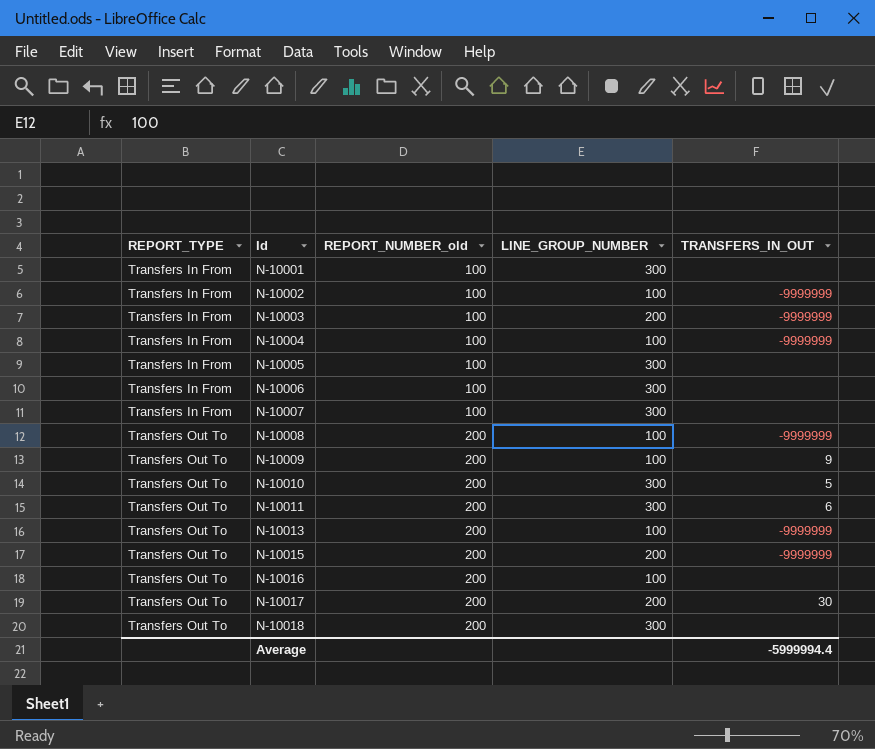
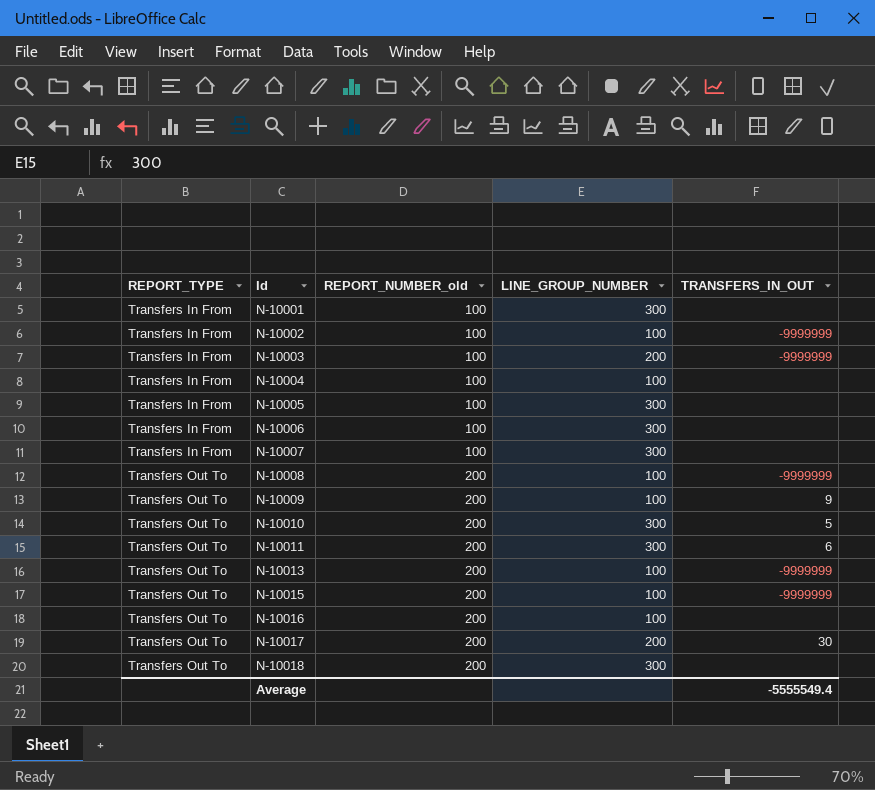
N-10004 | TRANSFERS_IN_OUT: -9999999 -> none
N-10015 | LINE_GROUP_NUMBER: 200 -> 100
Average | TRANSFERS_IN_OUT: -5999994.4 -> -5555549.4

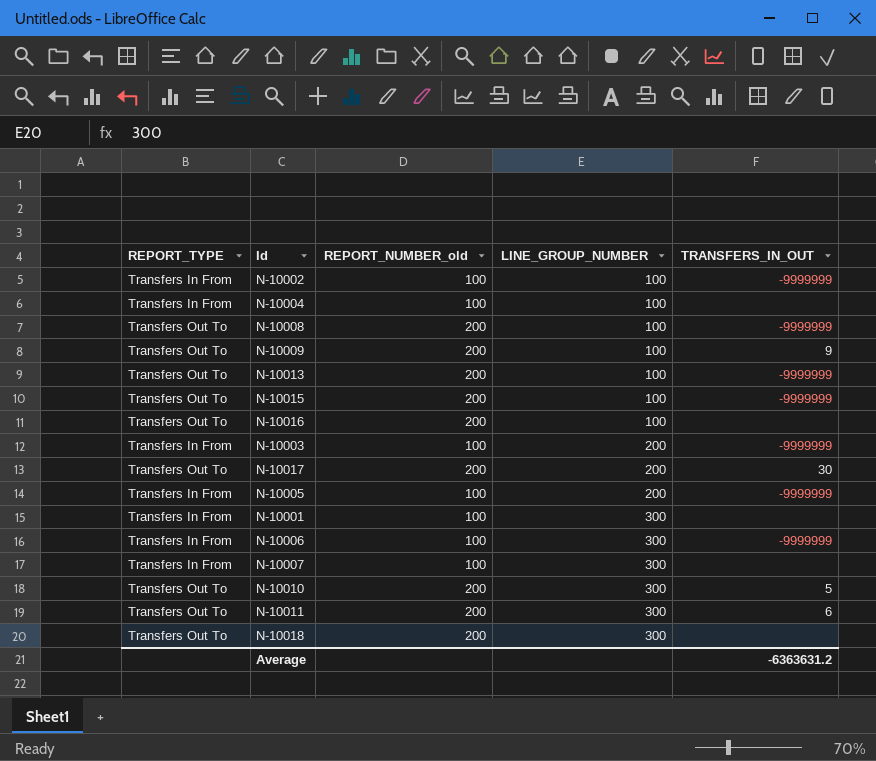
row order: REPORT_TYPE ascending -> LINE_GROUP_NUMBER ascending
N-10005 | LINE_GROUP_NUMBER: 300 -> 200
N-10005 | TRANSFERS_IN_OUT: none -> -9999999
N-10006 | TRANSFERS_IN_OUT: none -> -9999999
Average | TRANSFERS_IN_OUT: -5555549.4 -> -6363631.2

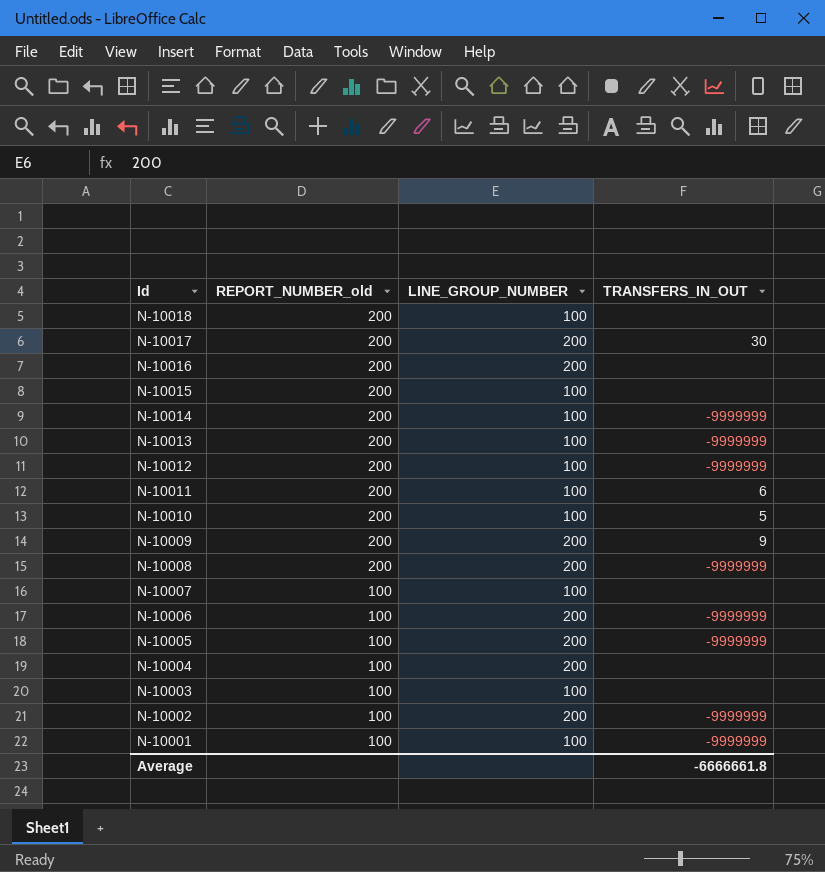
row order: LINE_GROUP_NUMBER ascending -> Id descending
column REPORT_TYPE | position: 1 -> none
N-10018 | LINE_GROUP_NUMBER: 300 -> 100
N-10016 | LINE_GROUP_NUMBER: 100 -> 200
N-10015 | TRANSFERS_IN_OUT: -9999999 -> none
row N-10014: none -> 200 | 100 | -9999999
row N-10012: none -> 200 | 100 | -9999999
N-10011 | LINE_GROUP_NUMBER: 300 -> 100
N-10010 | LINE_GROUP_NUMBER: 300 -> 100
N-10009 | LINE_GROUP_NUMBER: 100 -> 200
N-10008 | LINE_GROUP_NUMBER: 100 -> 200
N-10007 | LINE_GROUP_NUMBER: 300 -> 100
N-10006 | LINE_GROUP_NUMBER: 300 -> 200
N-10004 | LINE_GROUP_NUMBER: 100 -> 200
N-10003 | LINE_GROUP_NUMBER: 200 -> 100
N-10003 | TRANSFERS_IN_OUT: -9999999 -> none
N-10002 | LINE_GROUP_NUMBER: 100 -> 200
N-10001 | LINE_GROUP_NUMBER: 300 -> 100
N-10001 | TRANSFERS_IN_OUT: none -> -9999999
Average | TRANSFERS_IN_OUT: -6363631.2 -> -6666661.8

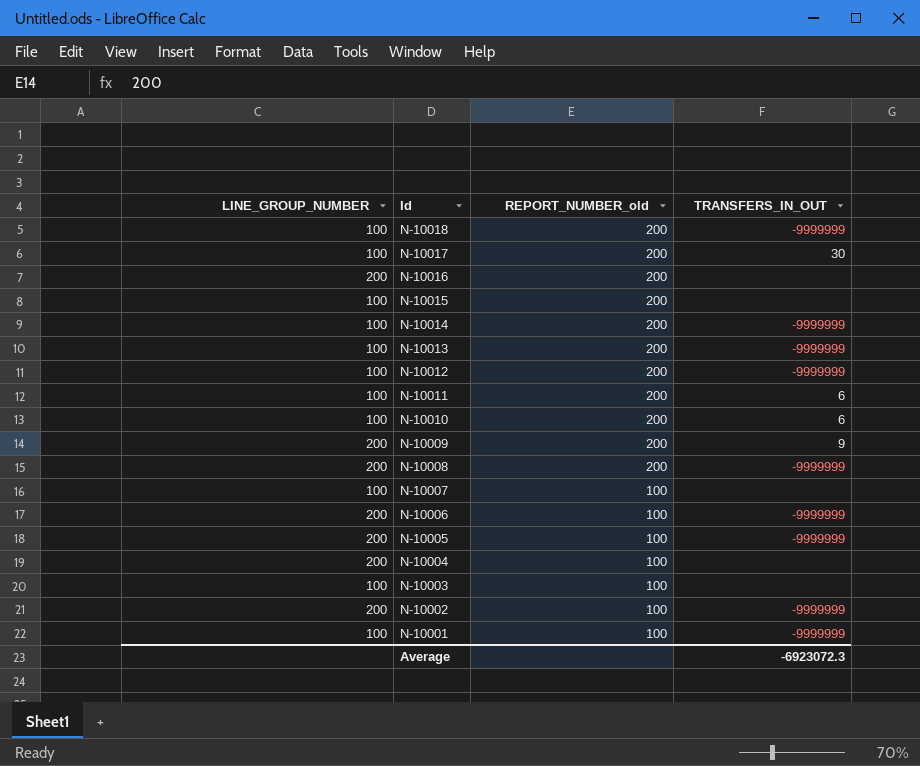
column LINE_GROUP_NUMBER | position: 3 -> 1
N-10018 | TRANSFERS_IN_OUT: none -> -9999999
N-10017 | LINE_GROUP_NUMBER: 200 -> 100
N-10010 | TRANSFERS_IN_OUT: 5 -> 6
Average | TRANSFERS_IN_OUT: -6666661.8 -> -6923072.3

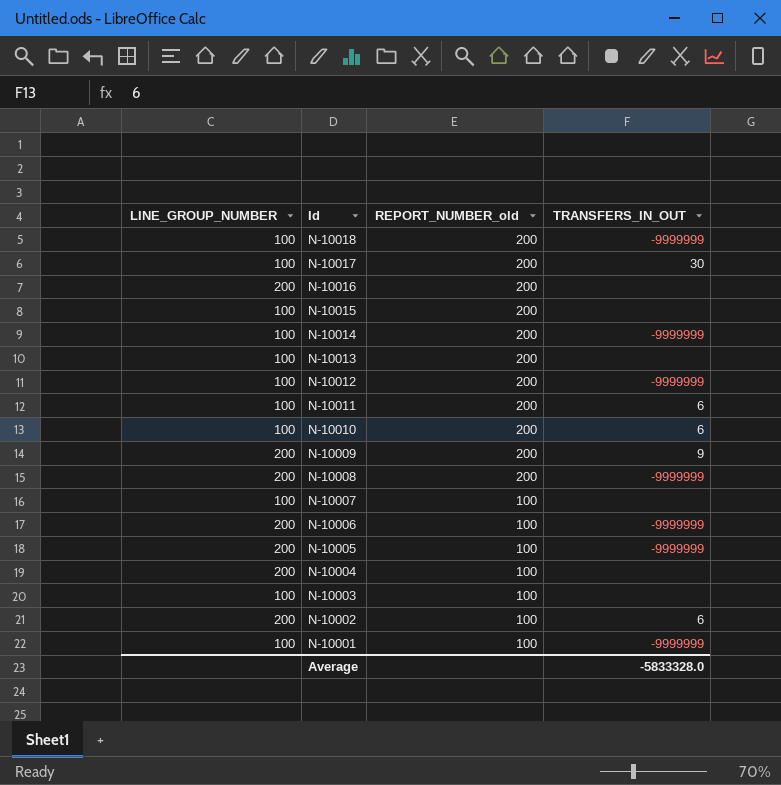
N-10013 | TRANSFERS_IN_OUT: -9999999 -> none
N-10002 | TRANSFERS_IN_OUT: -9999999 -> 6
Average | TRANSFERS_IN_OUT: -6923072.3 -> -5833328.0

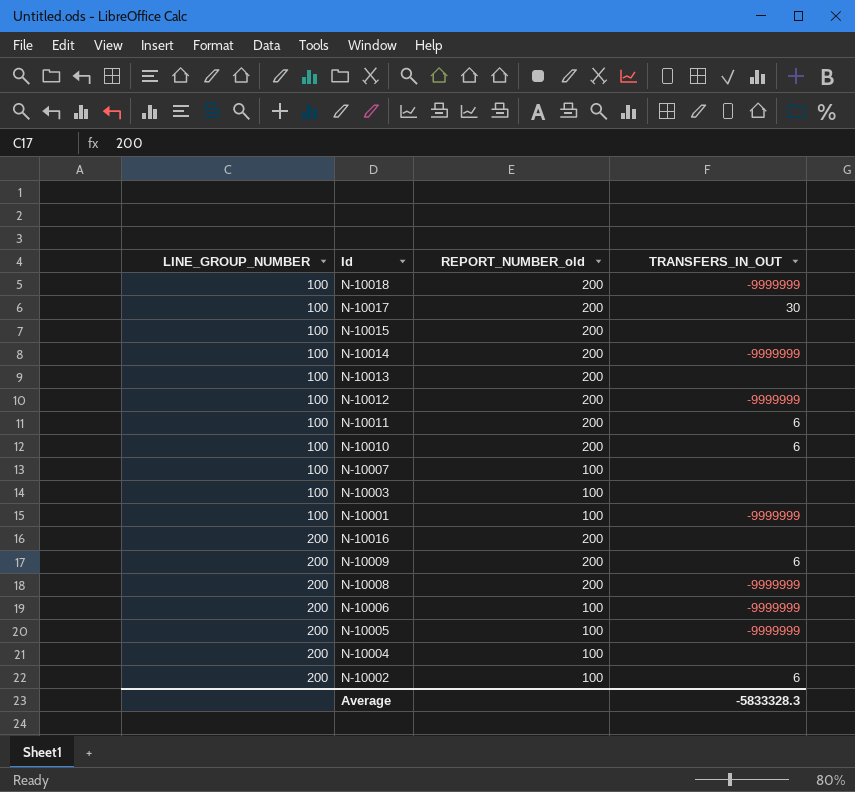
row order: Id descending -> LINE_GROUP_NUMBER ascending
N-10009 | TRANSFERS_IN_OUT: 9 -> 6
Average | TRANSFERS_IN_OUT: -5833328.0 -> -5833328.3

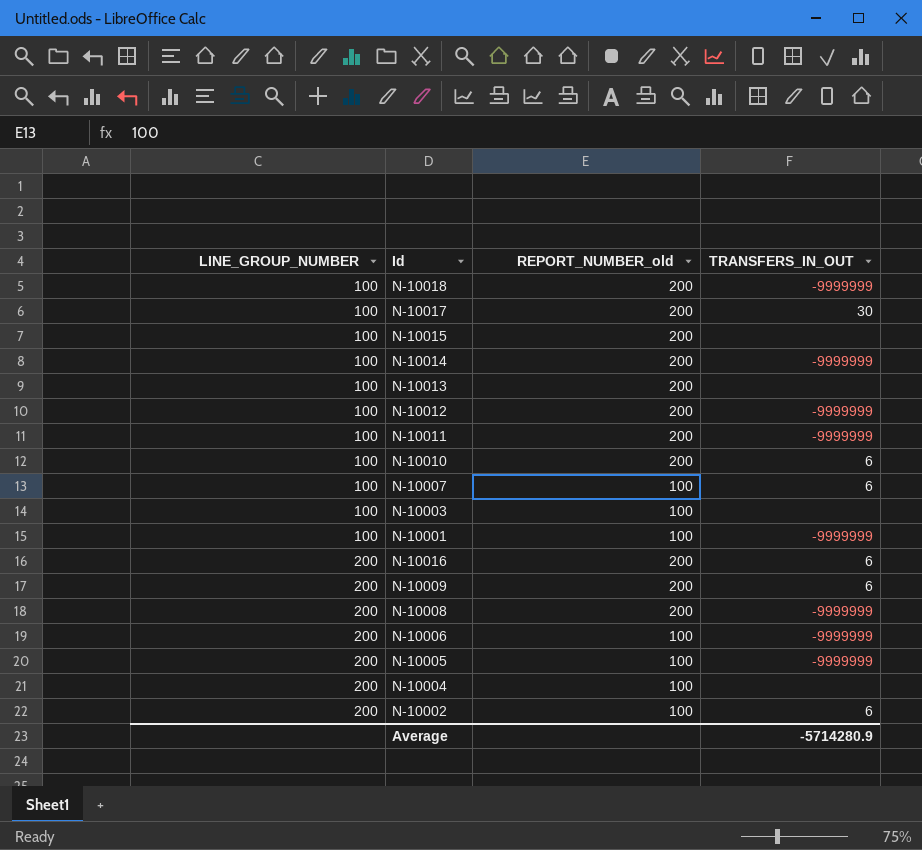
N-10011 | TRANSFERS_IN_OUT: 6 -> -9999999
N-10007 | TRANSFERS_IN_OUT: none -> 6
N-10016 | TRANSFERS_IN_OUT: none -> 6
Average | TRANSFERS_IN_OUT: -5833328.3 -> -5714280.9

